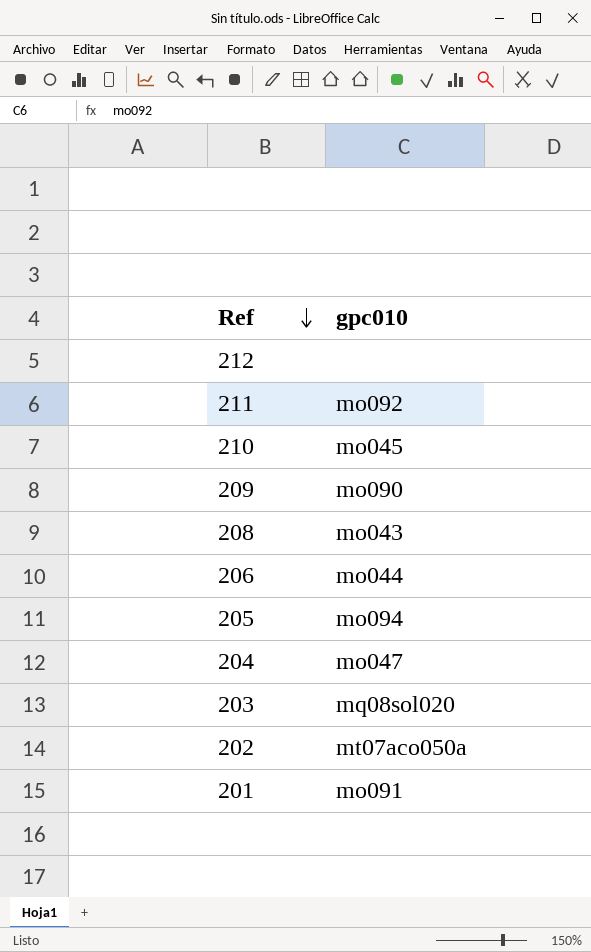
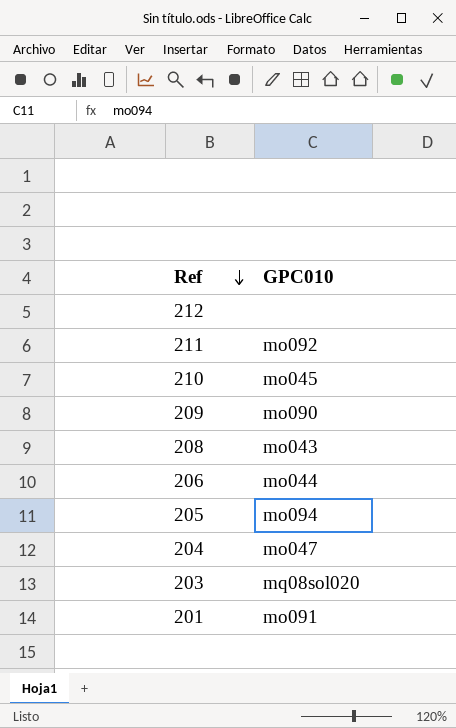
column name: gpc010 -> GPC010
row 202: mt07aco050a -> none

